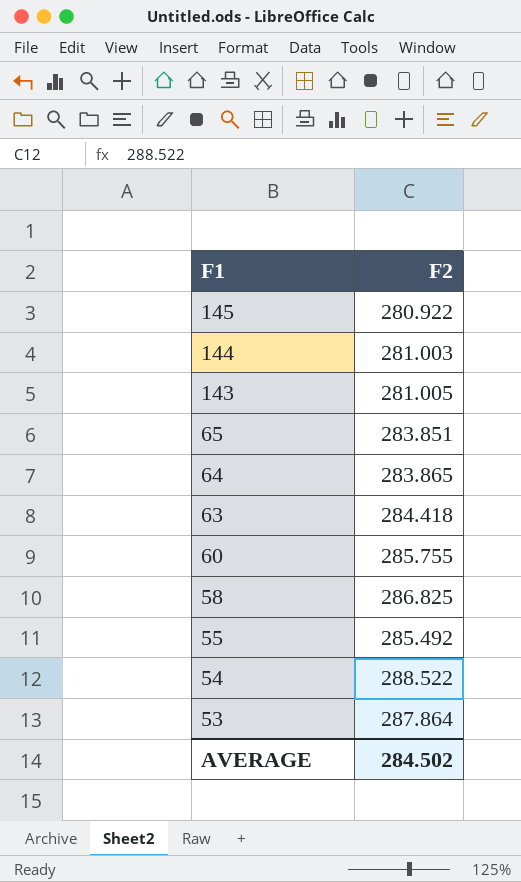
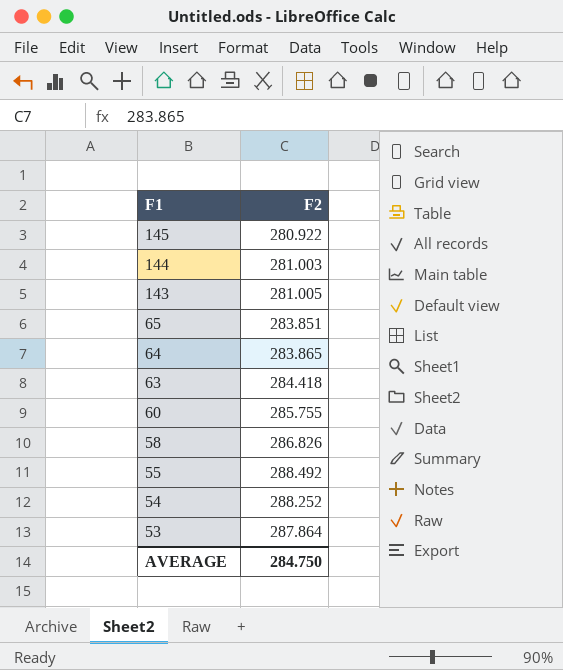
58 | F2: 286.825 -> 286.826
55 | F2: 285.492 -> 288.492
54 | F2: 288.522 -> 288.252
AVERAGE | F2: 284.502 -> 284.750

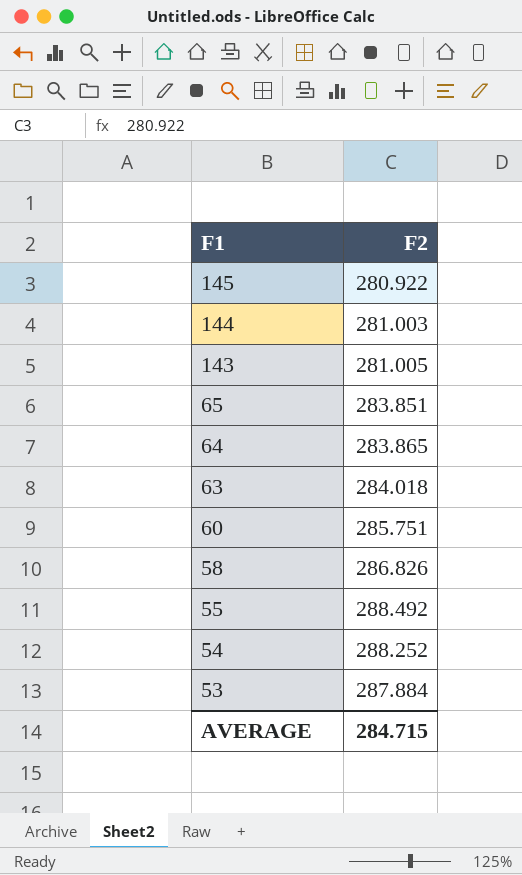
63 | F2: 284.418 -> 284.018
60 | F2: 285.755 -> 285.751
53 | F2: 287.864 -> 287.884
AVERAGE | F2: 284.750 -> 284.715

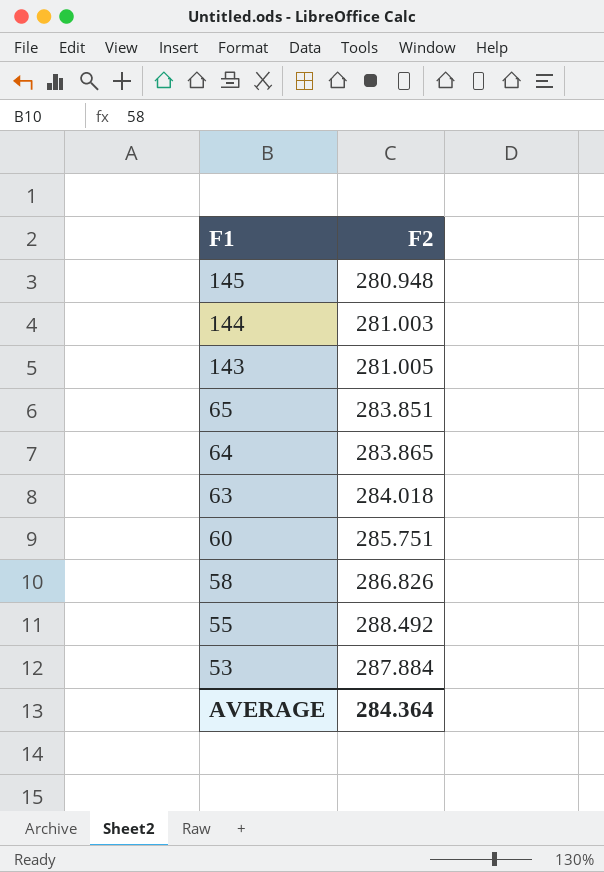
row 54: 288.252 -> none
145 | F2: 280.922 -> 280.948
AVERAGE | F2: 284.715 -> 284.364

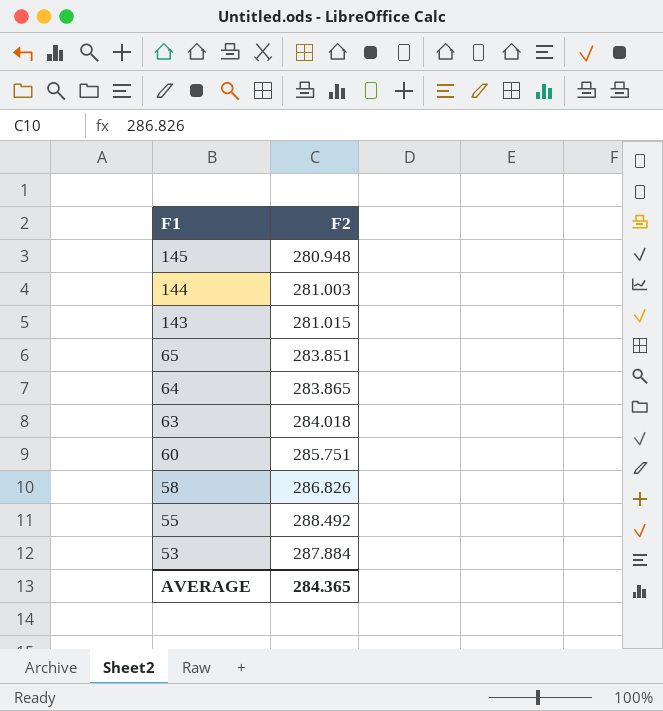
143 | F2: 281.005 -> 281.015
AVERAGE | F2: 284.364 -> 284.365

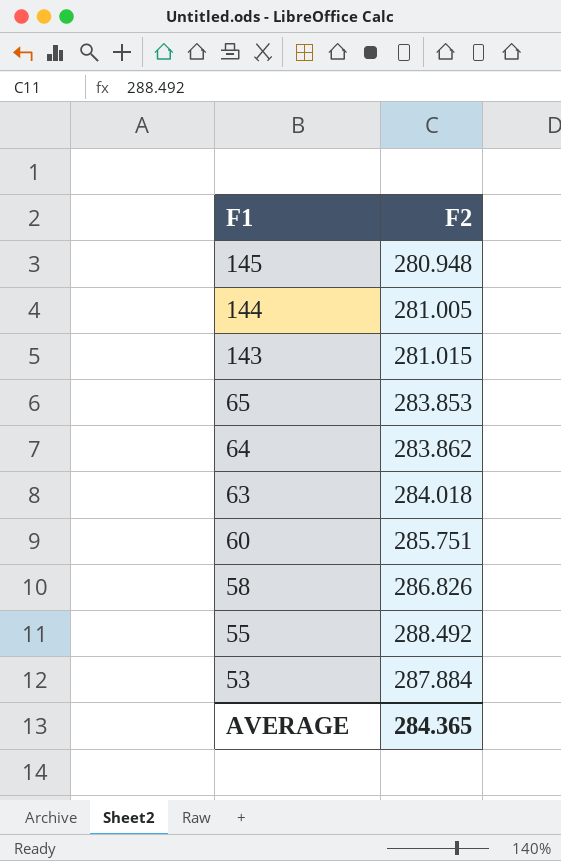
144 | F2: 281.003 -> 281.005
65 | F2: 283.851 -> 283.853
64 | F2: 283.865 -> 283.862

